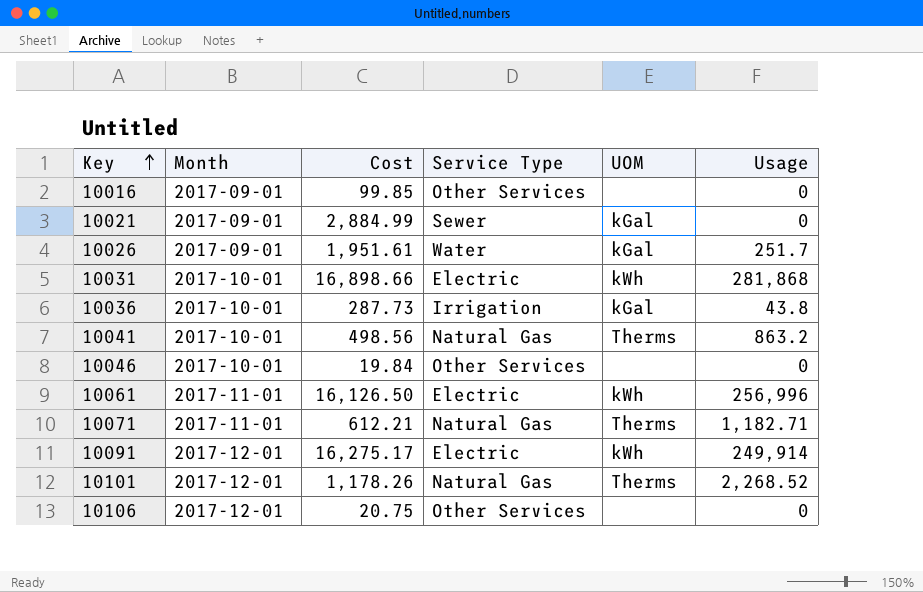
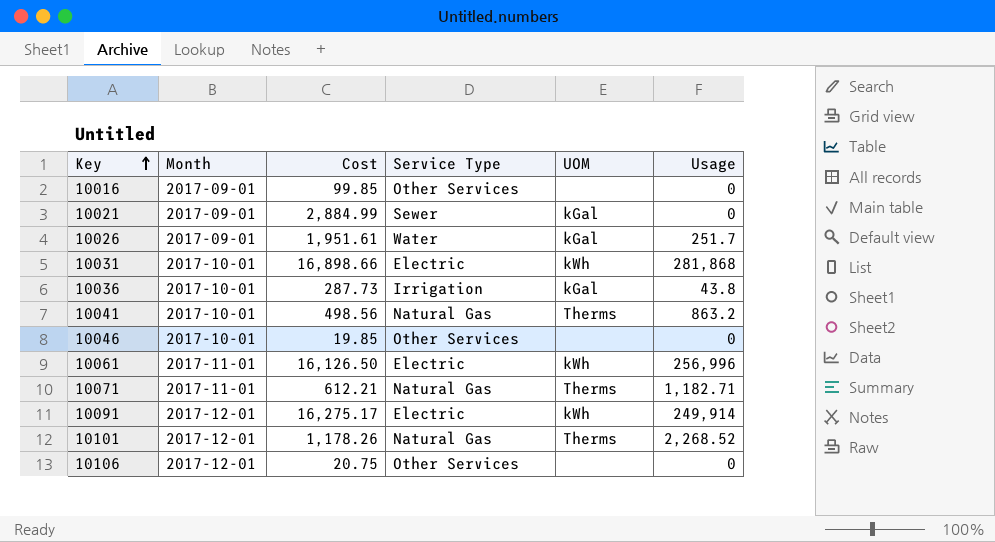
10046 | Cost: 19.84 -> 19.85

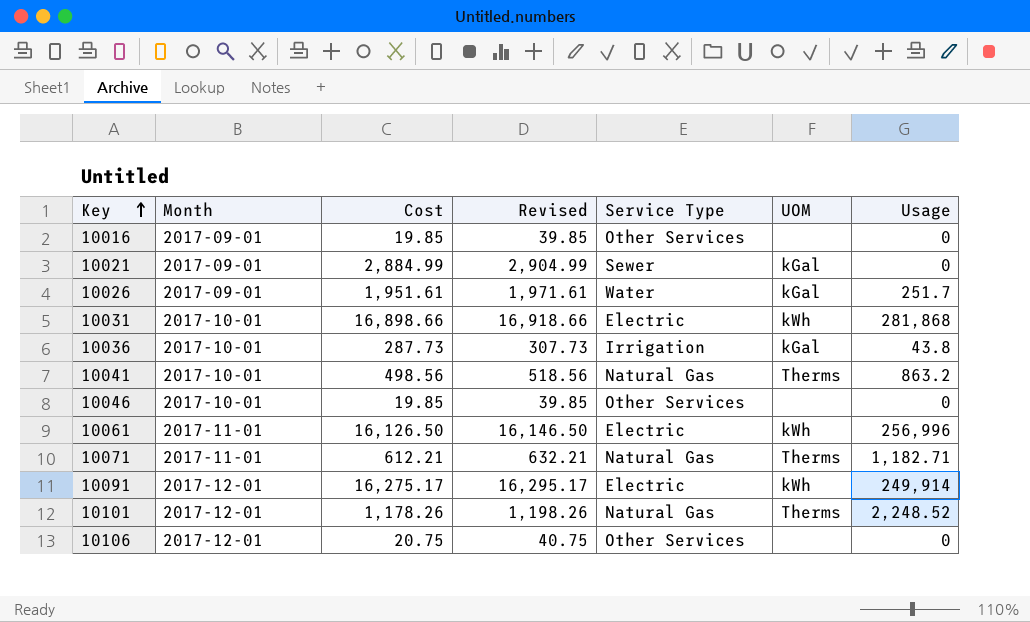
column Revised | formula: none -> [Cost] + 20
10016 | Cost: 99.85 -> 19.85
10101 | Usage: 2,268.52 -> 2,248.52

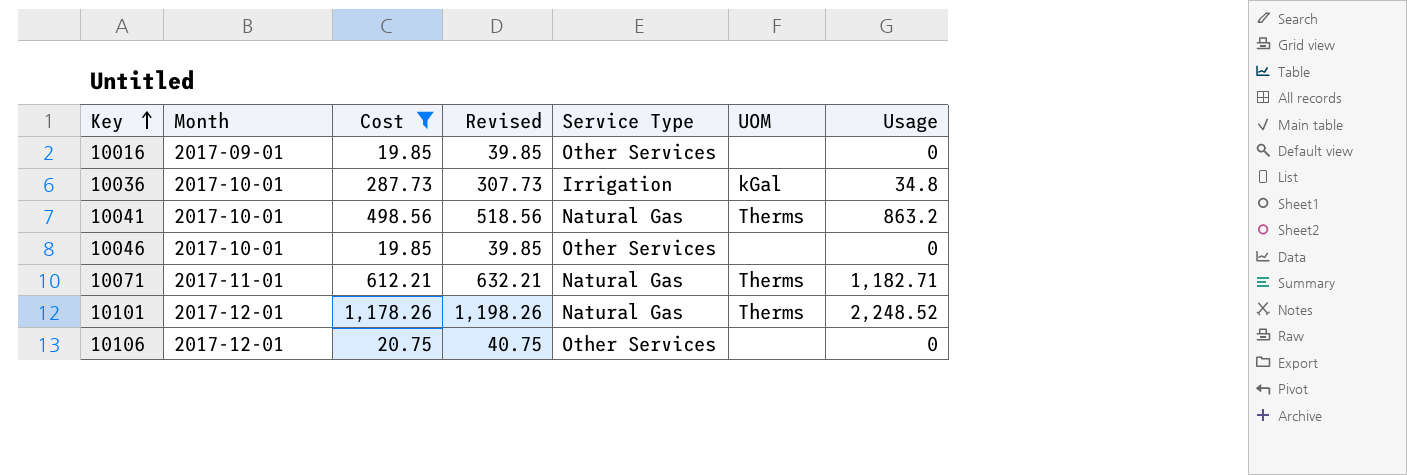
filter: none -> Cost <= 1,178.26
10036 | Usage: 43.8 -> 34.8

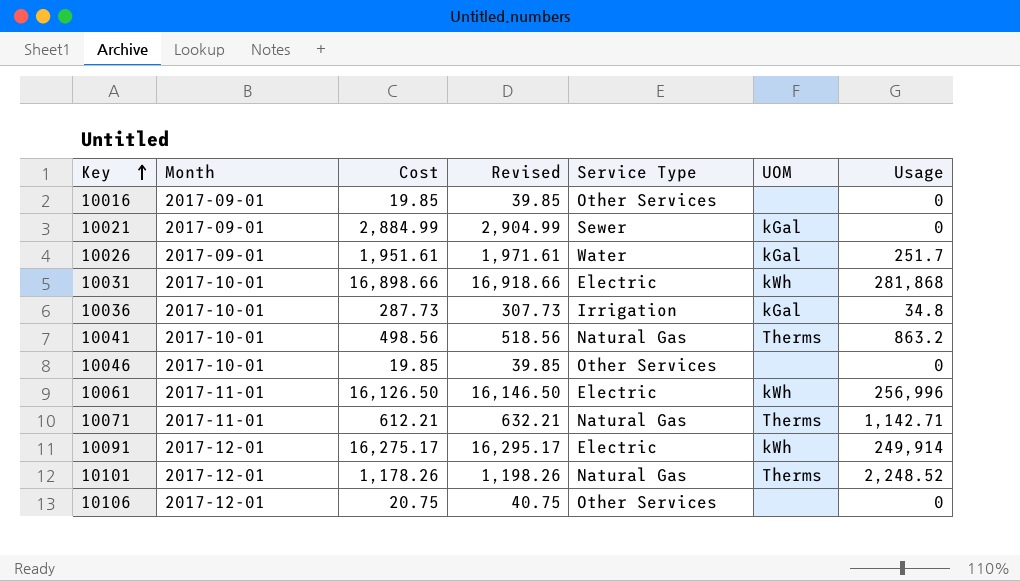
filter: Cost <= 1,178.26 -> none
10071 | Usage: 1,182.71 -> 1,142.71

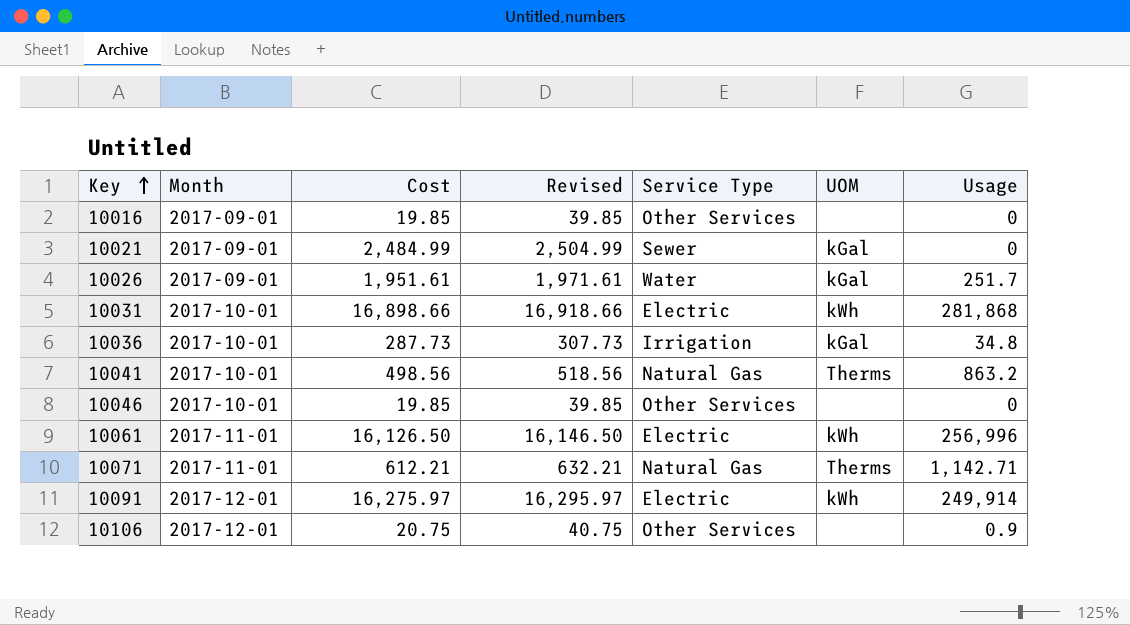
row 10101: 2017-12-01 | 1,178.26 | 1,198.26 | Natural Gas | Therms | 2,248.52 -> none
10021 | Cost: 2,884.99 -> 2,484.99
10021 | Revised: 2,904.99 -> 2,504.99
10091 | Cost: 16,275.17 -> 16,275.97
10091 | Revised: 16,295.17 -> 16,295.97
10106 | Usage: 0 -> 0.9

